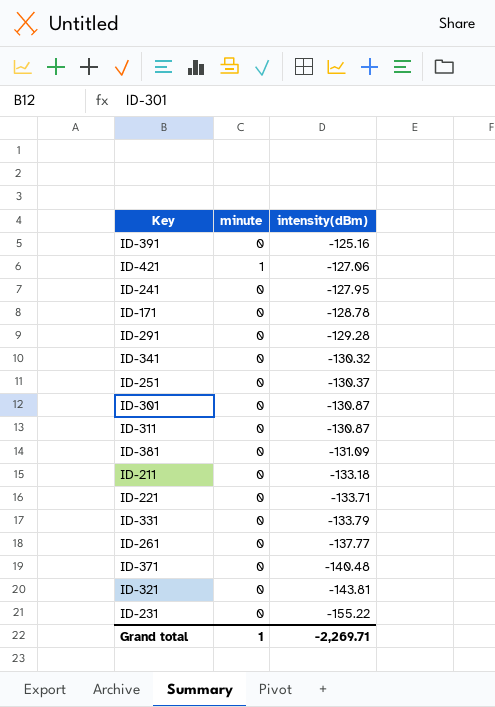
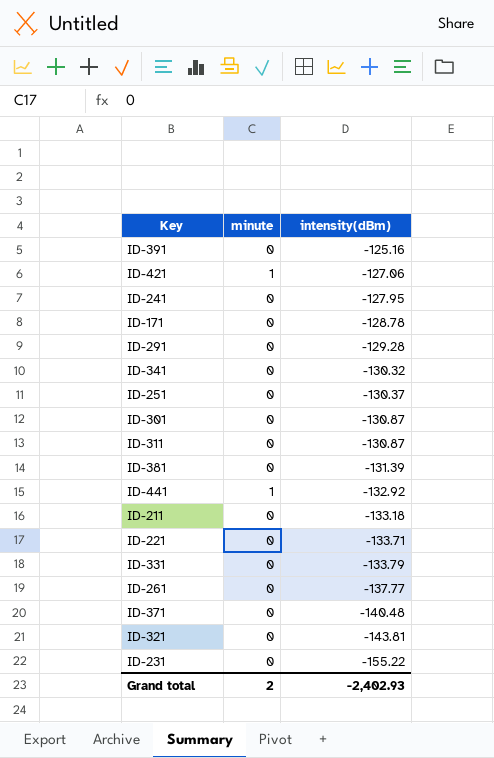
ID-381 | intensity(dBm): -131.09 -> -131.39
row ID-441: none -> 1 | -132.92
Grand total | minute: 1 -> 2
Grand total | intensity(dBm): -2,269.71 -> -2,402.93

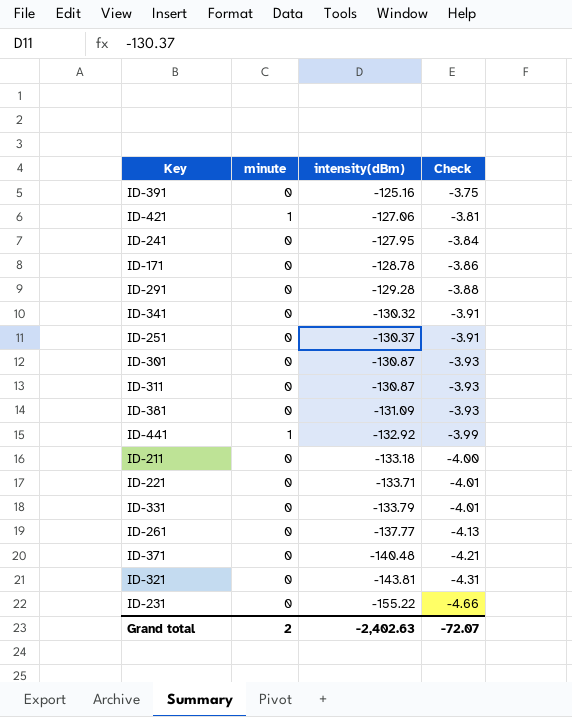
column Check | formula: none -> [intensity(dBm)] * 0.03
ID-381 | intensity(dBm): -131.39 -> -131.09
Grand total | intensity(dBm): -2,402.93 -> -2,402.63

